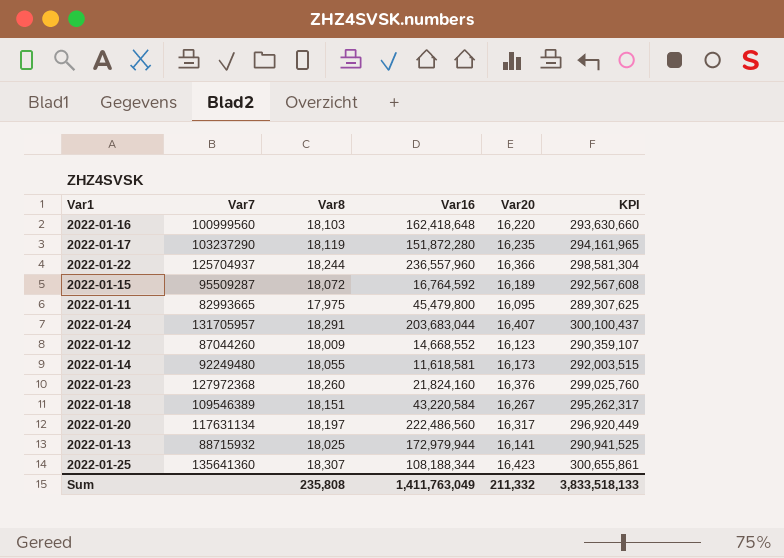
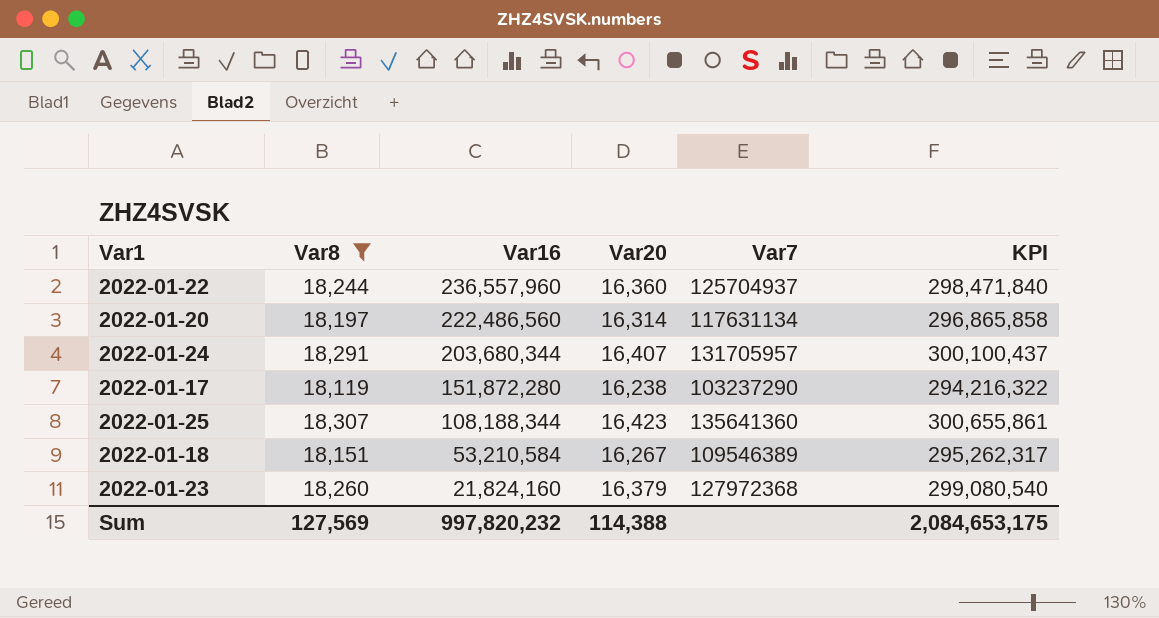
filter: none -> Var8 >= 18,119
row order: none -> Var16 descending
column Var7 | position: 2 -> 5
2022-01-22 | Var20: 16,366 -> 16,360
2022-01-22 | KPI: 298,581,304 -> 298,471,840
2022-01-20 | Var20: 16,317 -> 16,314
2022-01-20 | KPI: 296,920,449 -> 296,865,858
2022-01-24 | Var16: 203,683,044 -> 203,680,344
2022-01-17 | Var20: 16,235 -> 16,238
2022-01-17 | KPI: 294,161,965 -> 294,216,322
2022-01-18 | Var16: 43,220,584 -> 53,210,584
2022-01-23 | Var20: 16,376 -> 16,379
2022-01-23 | KPI: 299,025,760 -> 299,080,540
Sum | Var8: 235,808 -> 127,569
Sum | Var16: 1,411,763,049 -> 997,820,232
Sum | Var20: 211,332 -> 114,388
Sum | KPI: 3,833,518,133 -> 2,084,653,175

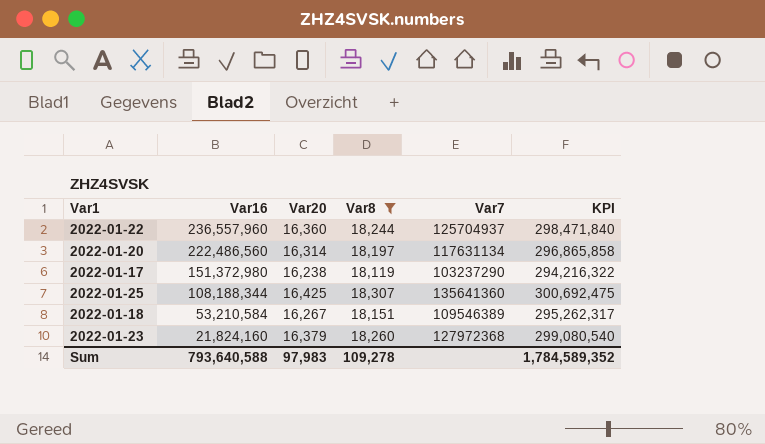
column Var8 | position: 2 -> 4
row 2022-01-24: 18,291 | 203,680,344 | 16,407 | 131705957 | 300,100,437 -> none
2022-01-17 | Var16: 151,872,280 -> 151,372,980
2022-01-25 | Var20: 16,423 -> 16,425
2022-01-25 | KPI: 300,655,861 -> 300,692,475
Sum | Var16: 997,820,232 -> 793,640,588
Sum | Var20: 114,388 -> 97,983
Sum | Var8: 127,569 -> 109,278
Sum | KPI: 2,084,653,175 -> 1,784,589,352

